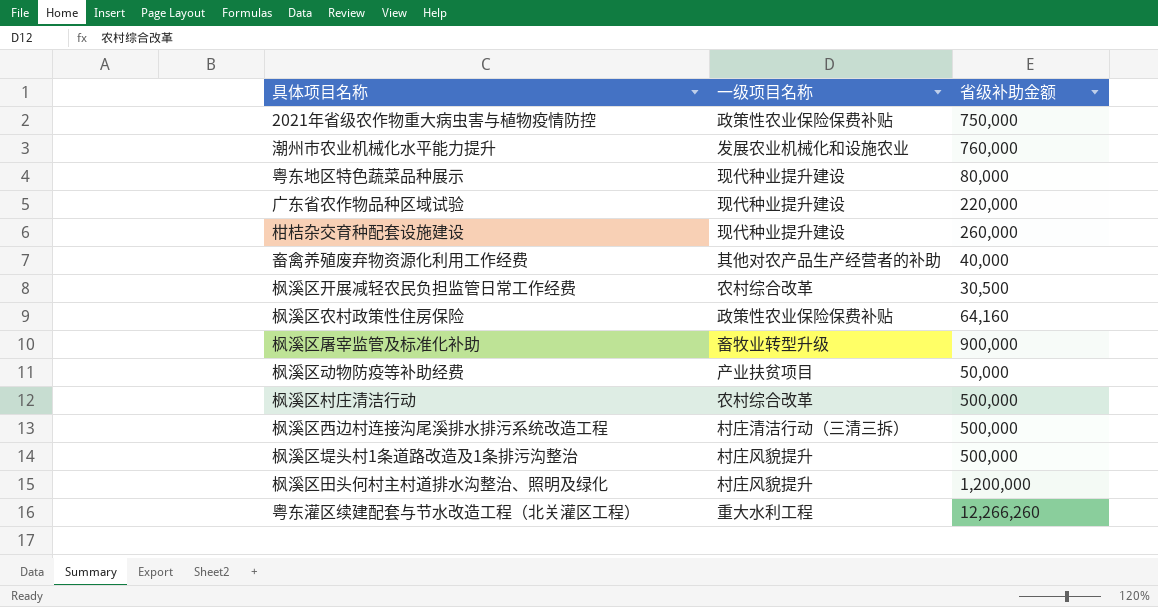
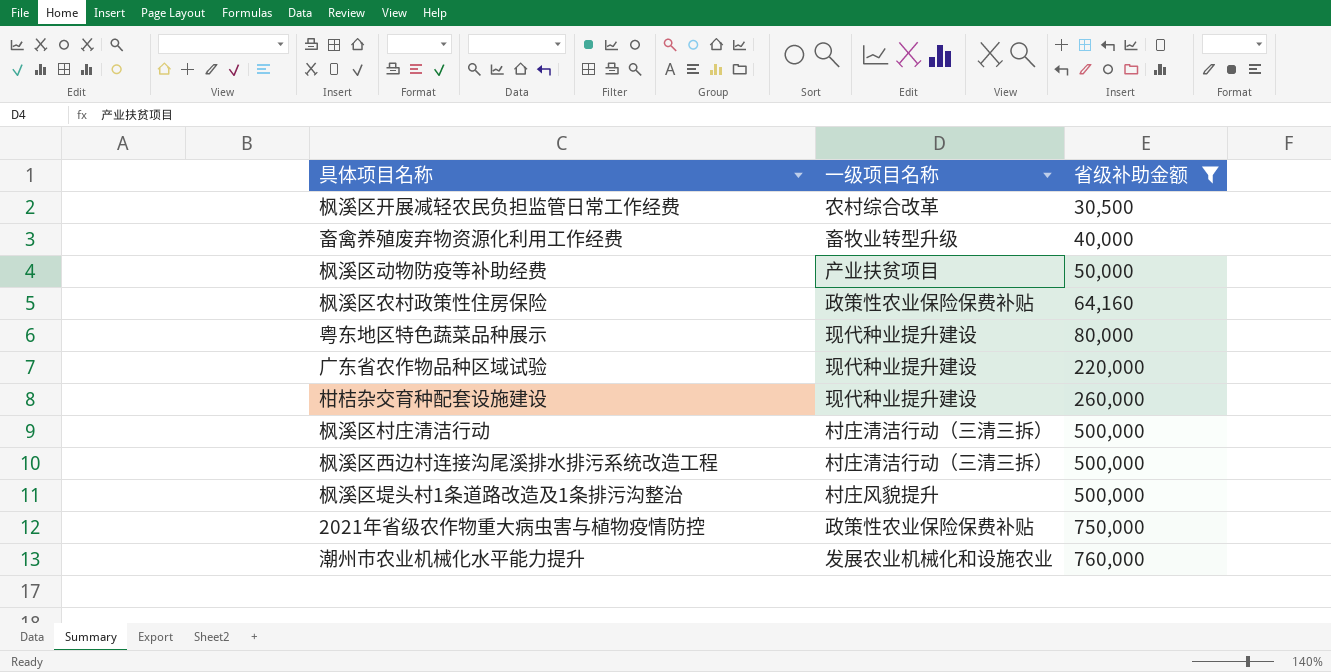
filter: none -> 省级补助金额 <= 760,000
row order: none -> 省级补助金额 ascending
畜禽养殖废弃物资源化利用工作经费 | 一级项目名称: 其他对农产品生产经营者的补助 -> 畜牧业转型升级
枫溪区村庄清洁行动 | 一级项目名称: 农村综合改革 -> 村庄清洁行动（三清三拆）

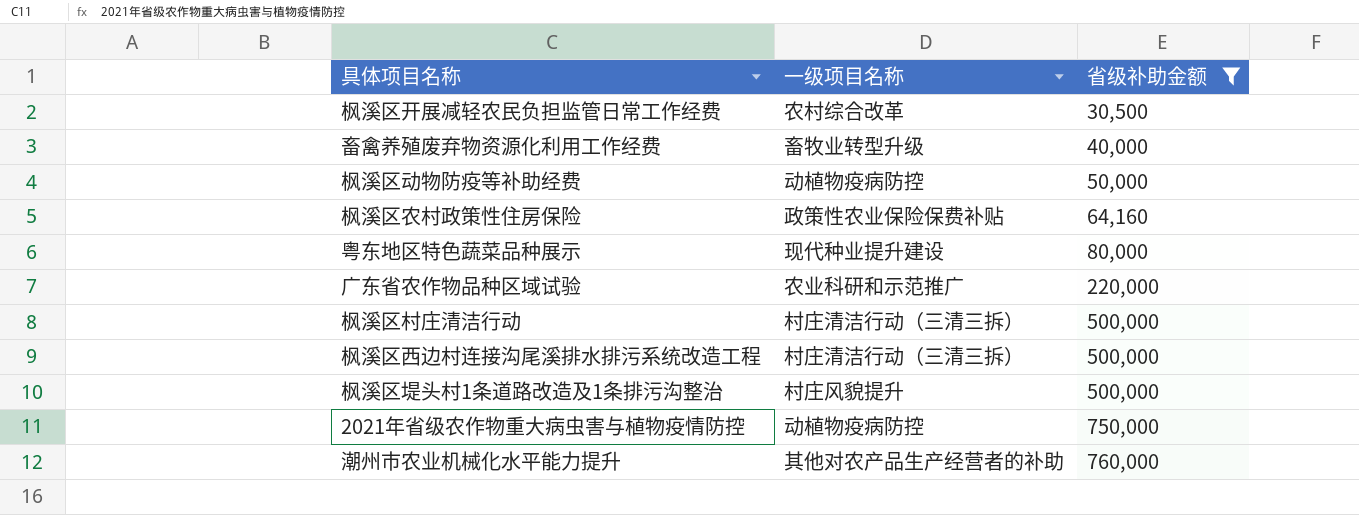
row 柑桔杂交育种配套设施建设: 现代种业提升建设 | 260,000 -> none
枫溪区动物防疫等补助经费 | 一级项目名称: 产业扶贫项目 -> 动植物疫病防控
广东省农作物品种区域试验 | 一级项目名称: 现代种业提升建设 -> 农业科研和示范推广
2021年省级农作物重大病虫害与植物疫情防控 | 一级项目名称: 政策性农业保险保费补贴 -> 动植物疫病防控
潮州市农业机械化水平能力提升 | 一级项目名称: 发展农业机械化和设施农业 -> 其他对农产品生产经营者的补助

